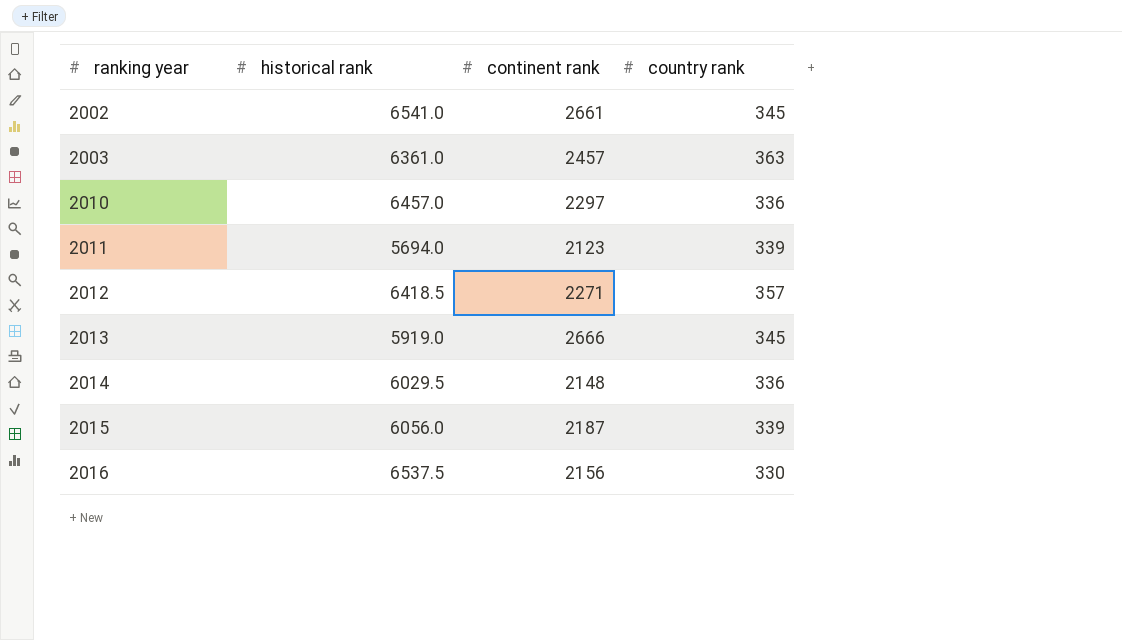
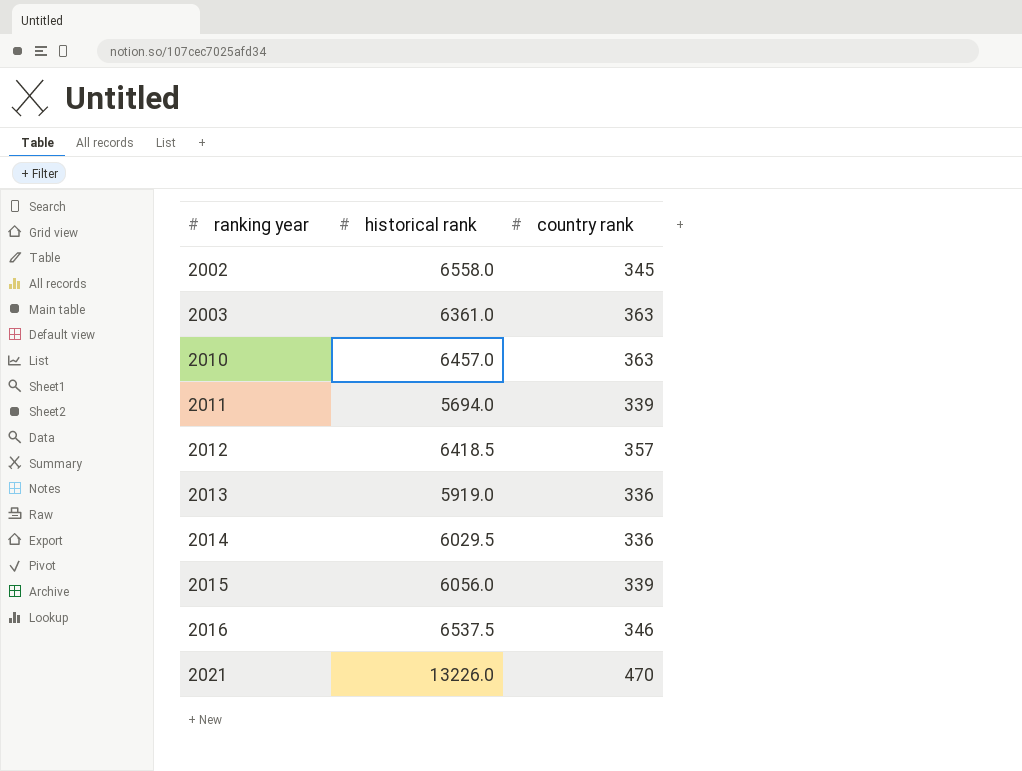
column continent rank | position: 3 -> none
2002 | historical rank: 6541.0 -> 6558.0
2010 | country rank: 336 -> 363
2013 | country rank: 345 -> 336
2016 | country rank: 330 -> 346
row 2021: none -> 13226.0 | 470

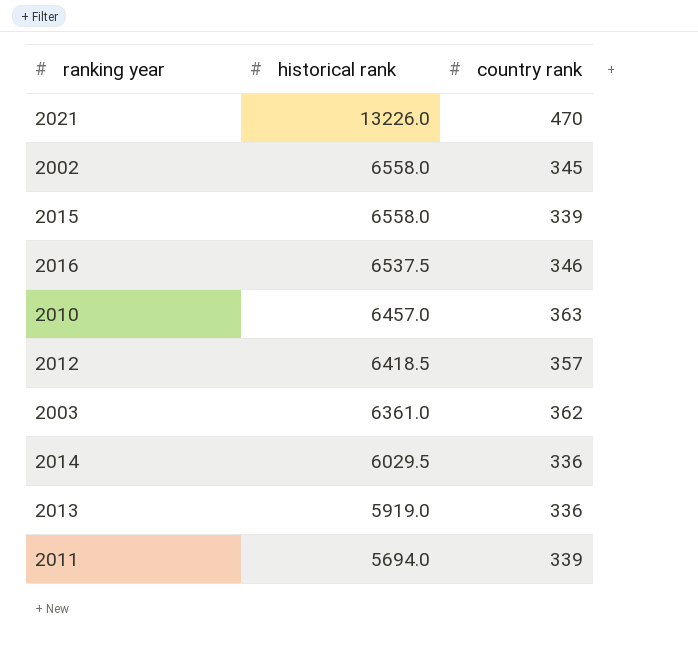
row order: ranking year ascending -> historical rank descending
2015 | historical rank: 6056.0 -> 6558.0
2003 | country rank: 363 -> 362

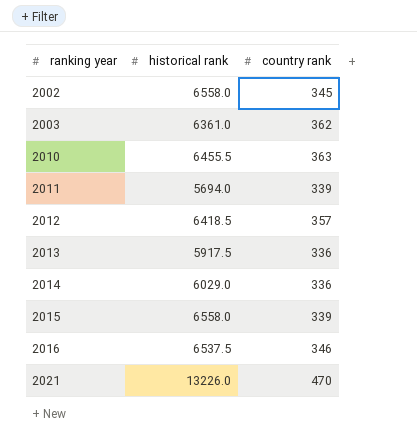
row order: historical rank descending -> ranking year ascending
2010 | historical rank: 6457.0 -> 6455.5
2013 | historical rank: 5919.0 -> 5917.5
2014 | historical rank: 6029.5 -> 6029.0

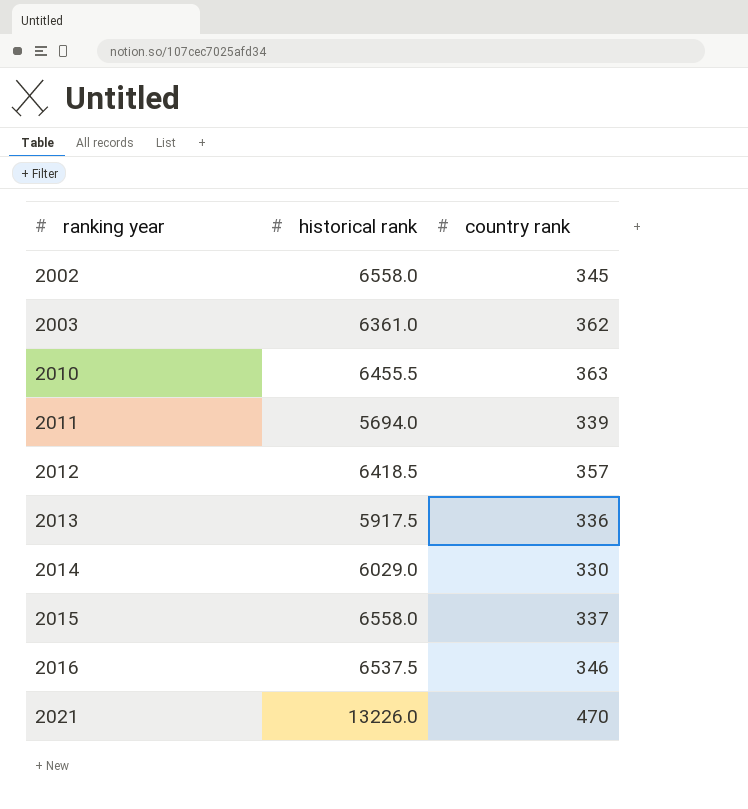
2014 | country rank: 336 -> 330
2015 | country rank: 339 -> 337

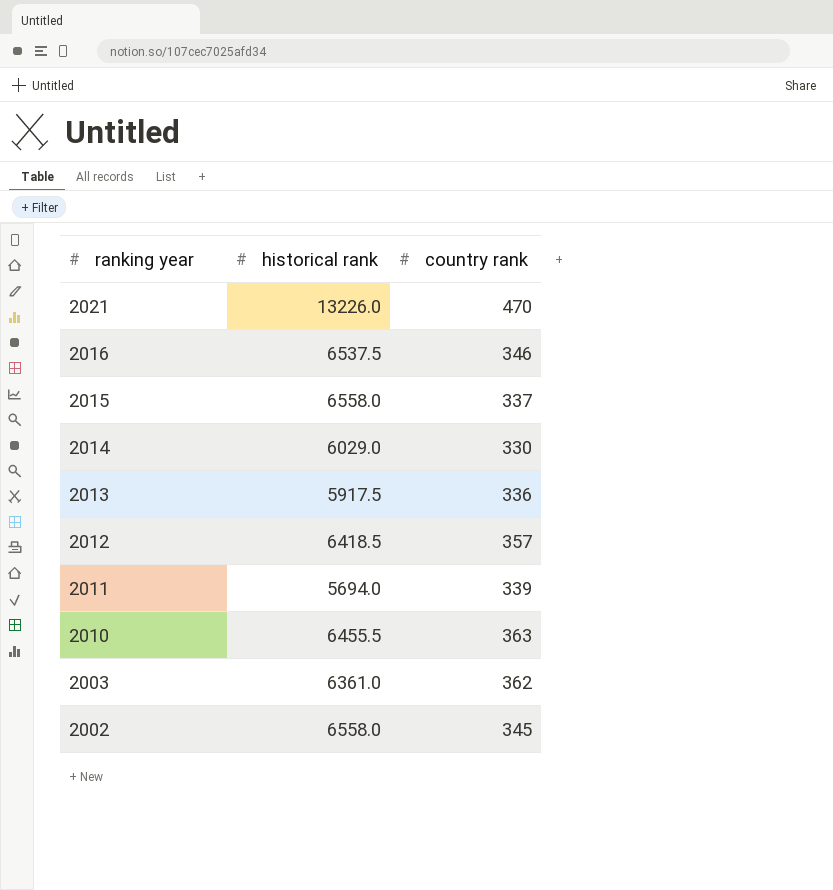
row order: ranking year ascending -> ranking year descending

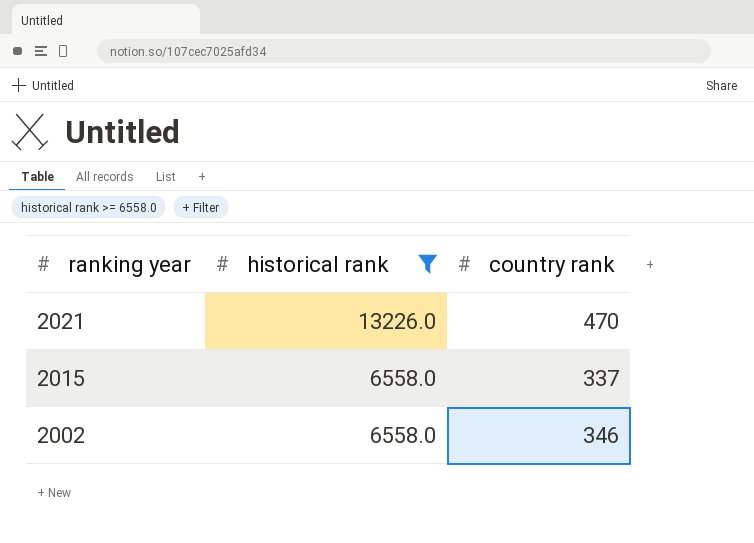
filter: none -> historical rank >= 6558.0
2002 | country rank: 345 -> 346

